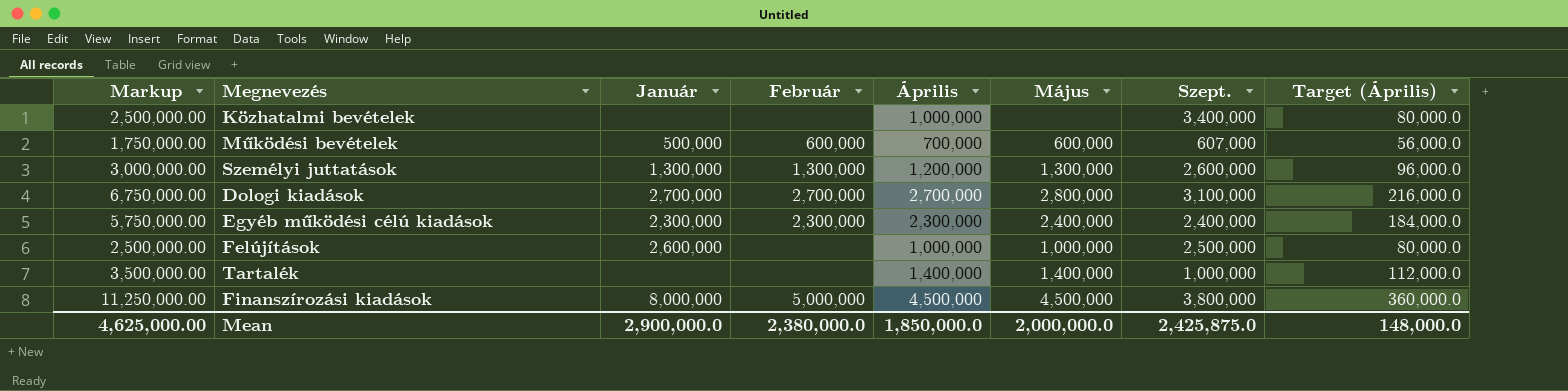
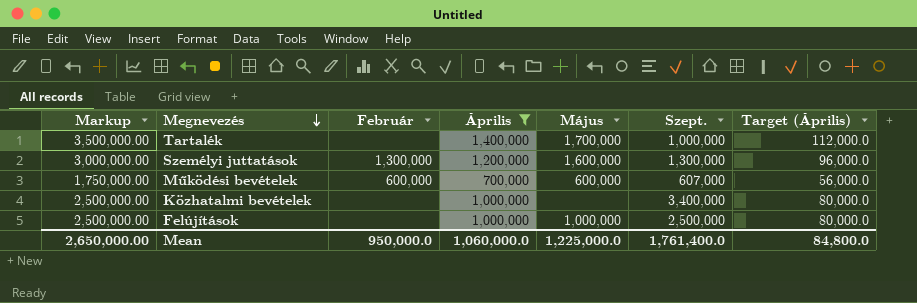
filter: none -> Április <= 1,400,000
row order: none -> Megnevezés descending
column Január | position: 3 -> none
Tartalék | Május: 1,400,000 -> 1,700,000
Személyi juttatások | Május: 1,300,000 -> 1,600,000
Személyi juttatások | Szept.: 2,600,000 -> 1,300,000
Mean | Markup: 4,625,000.00 -> 2,650,000.00
Mean | Február: 2,380,000.0 -> 950,000.0
Mean | Április: 1,850,000.0 -> 1,060,000.0
Mean | Május: 2,000,000.0 -> 1,225,000.0
Mean | Szept.: 2,425,875.0 -> 1,761,400.0
Mean | Target (Április): 148,000.0 -> 84,800.0

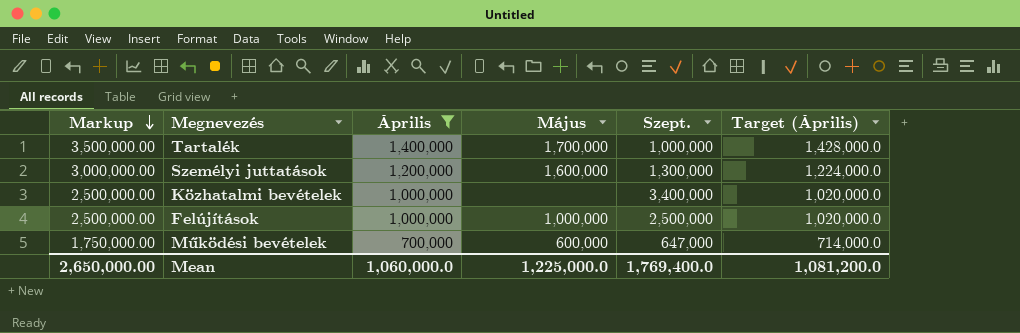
row order: Megnevezés descending -> Markup descending
column Február | position: 3 -> none
column Target (Április) | formula: [Április] * 0.08 -> [Április] * 1.02
Működési bevételek | Szept.: 607,000 -> 647,000
Mean | Szept.: 1,761,400.0 -> 1,769,400.0
Mean | Target (Április): 84,800.0 -> 1,081,200.0

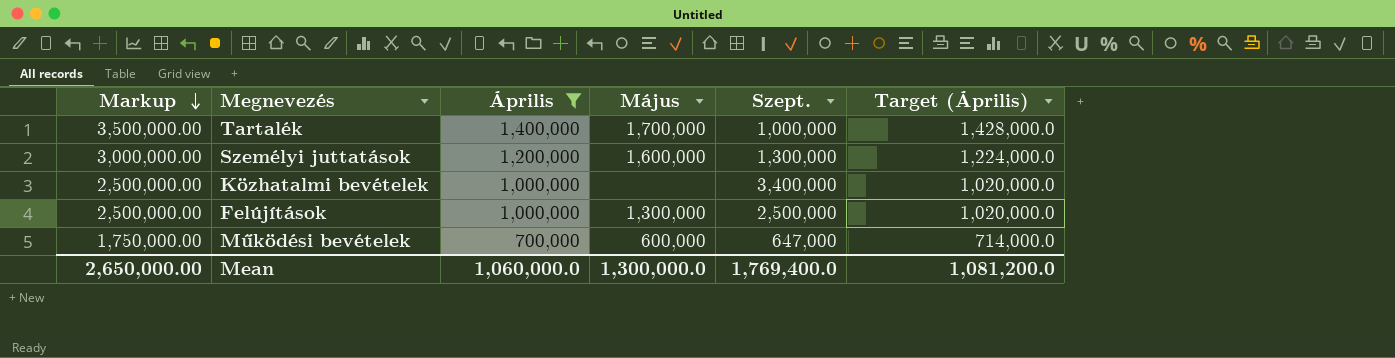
Felújítások | Május: 1,000,000 -> 1,300,000
Mean | Május: 1,225,000.0 -> 1,300,000.0

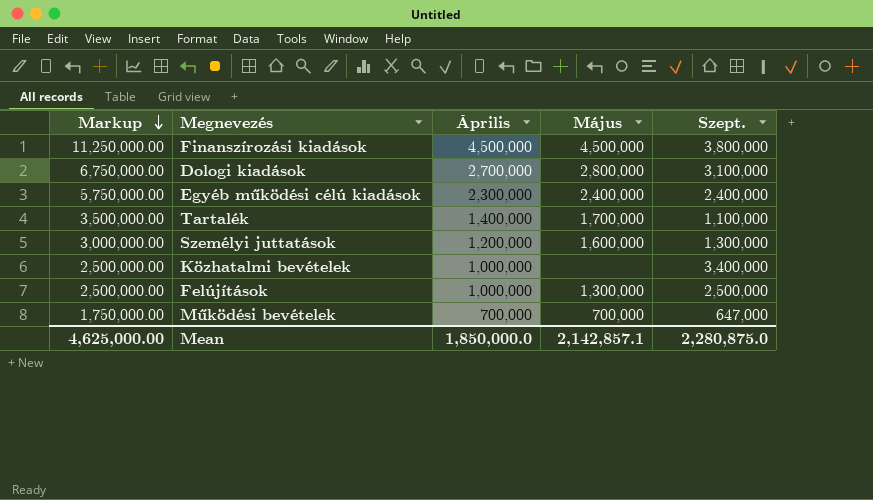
filter: Április <= 1,400,000 -> none
column Target (Április) | formula: [Április] * 1.02 -> none
Tartalék | Szept.: 1,000,000 -> 1,100,000
Működési bevételek | Május: 600,000 -> 700,000
Mean | Markup: 2,650,000.00 -> 4,625,000.00
Mean | Április: 1,060,000.0 -> 1,850,000.0
Mean | Május: 1,300,000.0 -> 2,142,857.1
Mean | Szept.: 1,769,400.0 -> 2,280,875.0

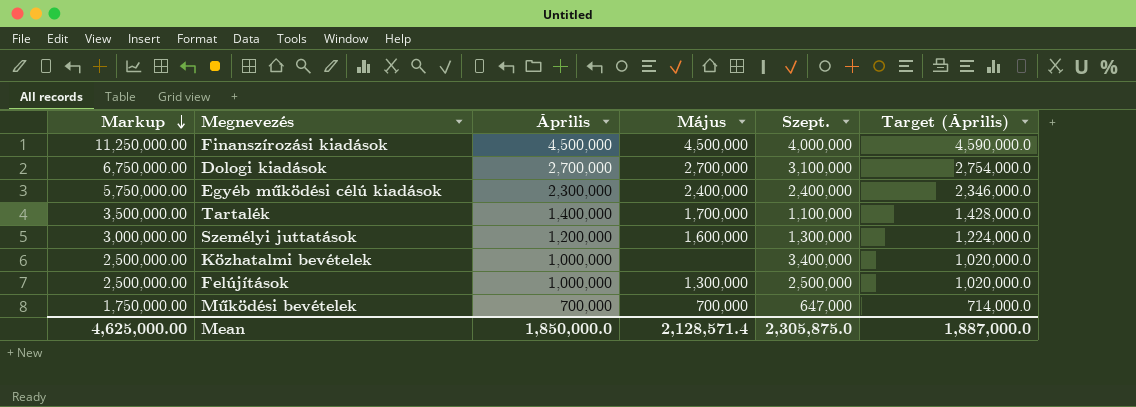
column Target (Április) | formula: none -> [Április] * 1.02
Finanszírozási kiadások | Szept.: 3,800,000 -> 4,000,000
Dologi kiadások | Május: 2,800,000 -> 2,700,000
Mean | Május: 2,142,857.1 -> 2,128,571.4
Mean | Szept.: 2,280,875.0 -> 2,305,875.0

